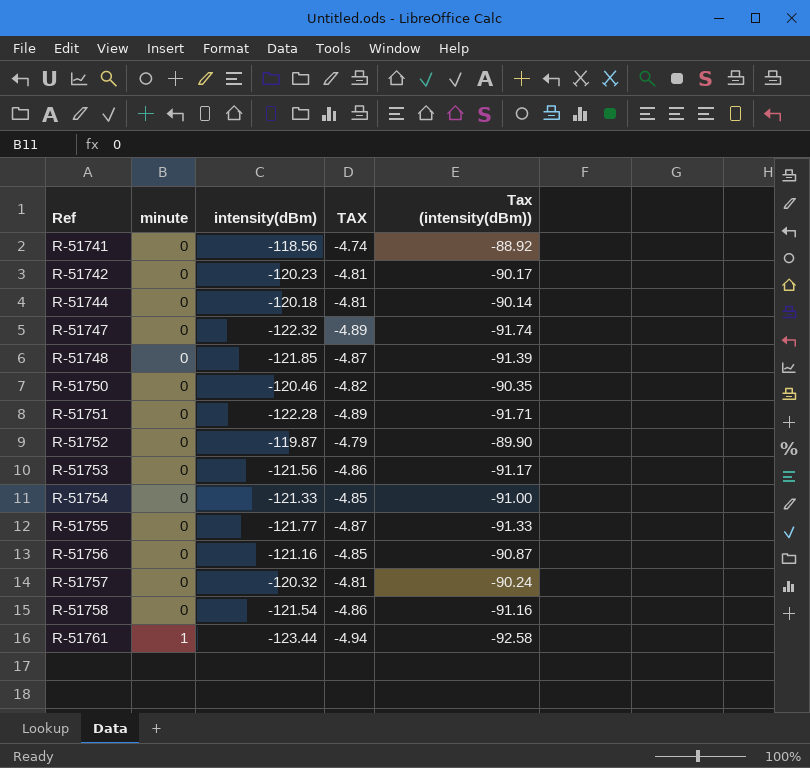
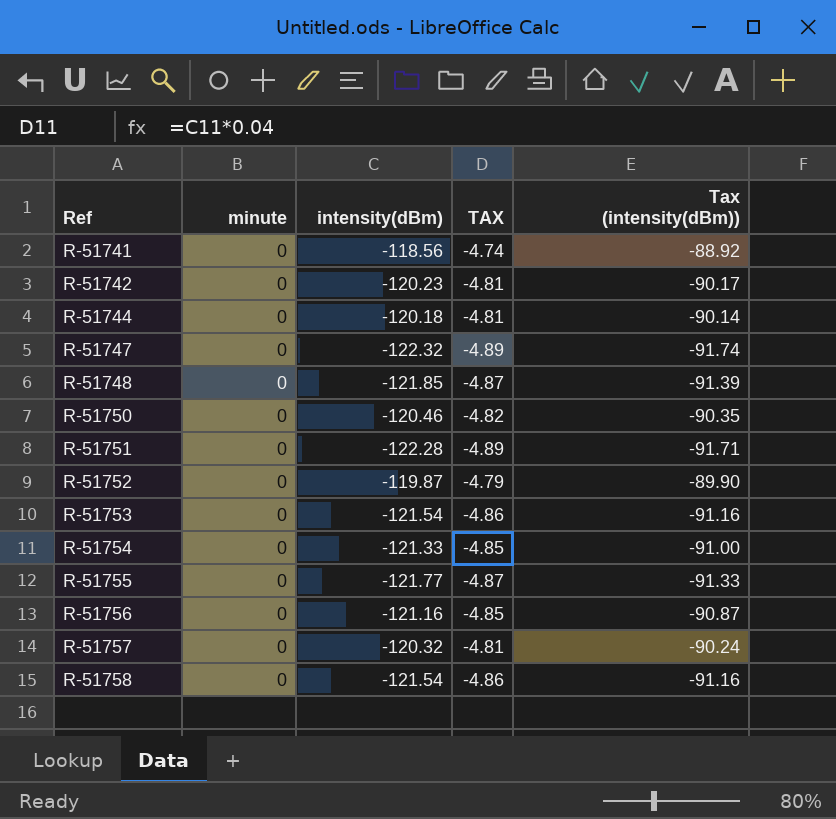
row R-51761: 1 | -123.44 | -4.94 | -92.58 -> none
R-51753 | intensity(dBm): -121.56 -> -121.54
R-51753 | Tax (intensity(dBm)): -91.17 -> -91.16

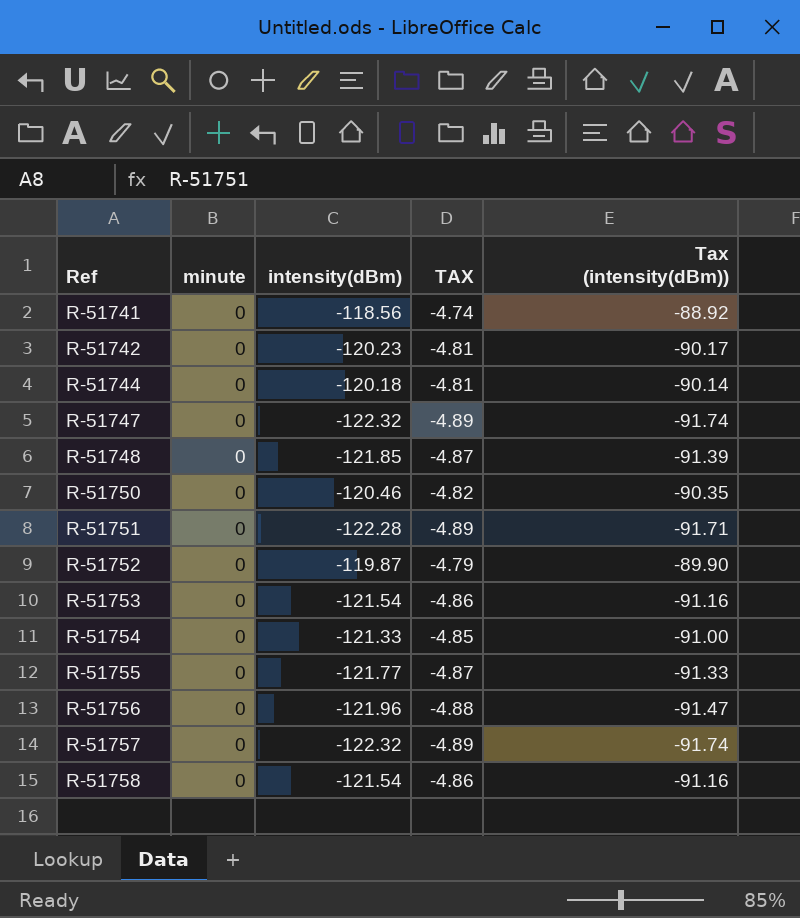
R-51756 | intensity(dBm): -121.16 -> -121.96
R-51756 | TAX: -4.85 -> -4.88
R-51756 | Tax (intensity(dBm)): -90.87 -> -91.47
R-51757 | intensity(dBm): -120.32 -> -122.32
R-51757 | TAX: -4.81 -> -4.89
R-51757 | Tax (intensity(dBm)): -90.24 -> -91.74

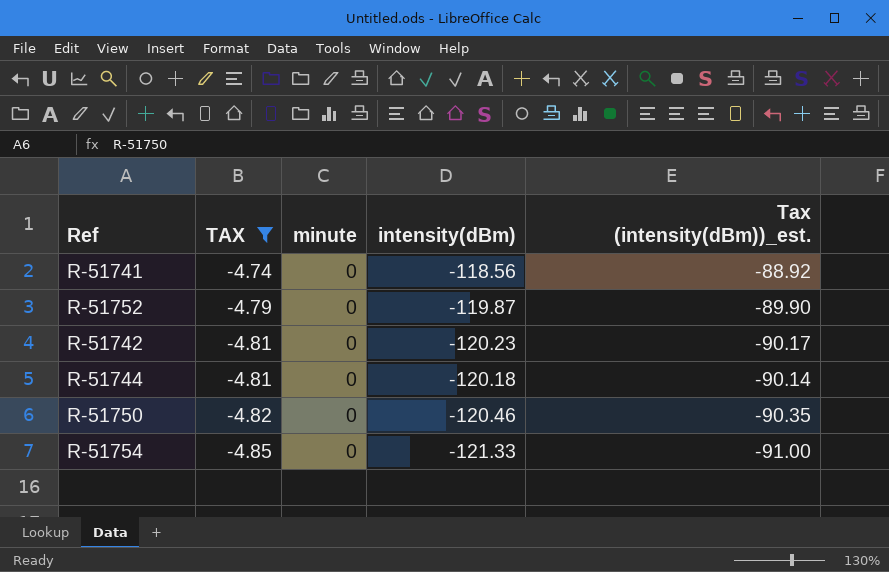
filter: none -> TAX >= -4.85
row order: Ref ascending -> TAX descending
column TAX | position: 4 -> 2
column name: Tax (intensity(dBm)) -> Tax (intensity(dBm))_est.

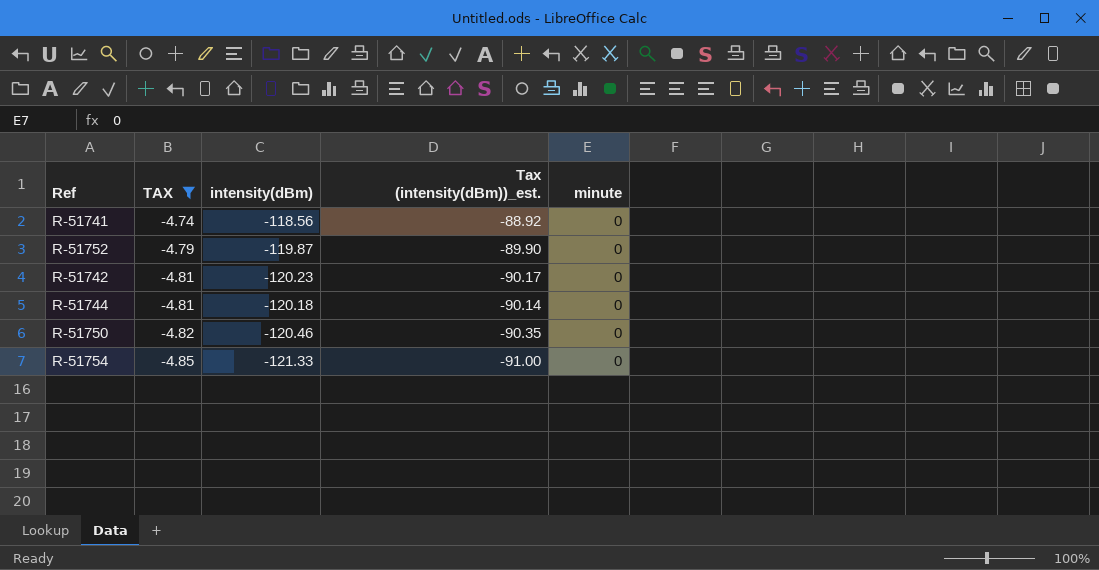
column minute | position: 3 -> 5

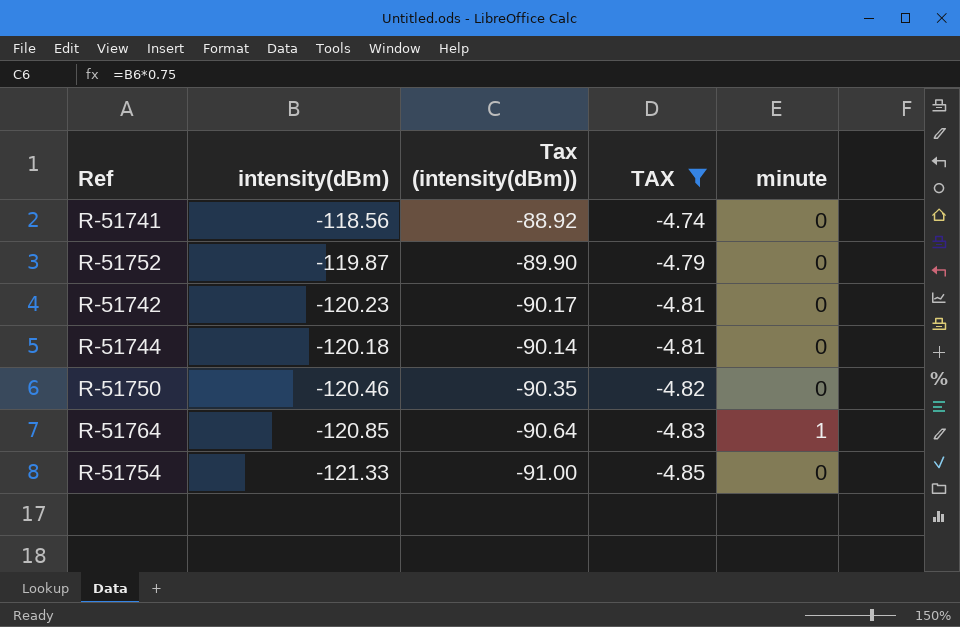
column name: Tax (intensity(dBm))_est. -> Tax (intensity(dBm))
column TAX | position: 2 -> 4
row R-51764: none -> -120.85 | -90.64 | -4.83 | 1

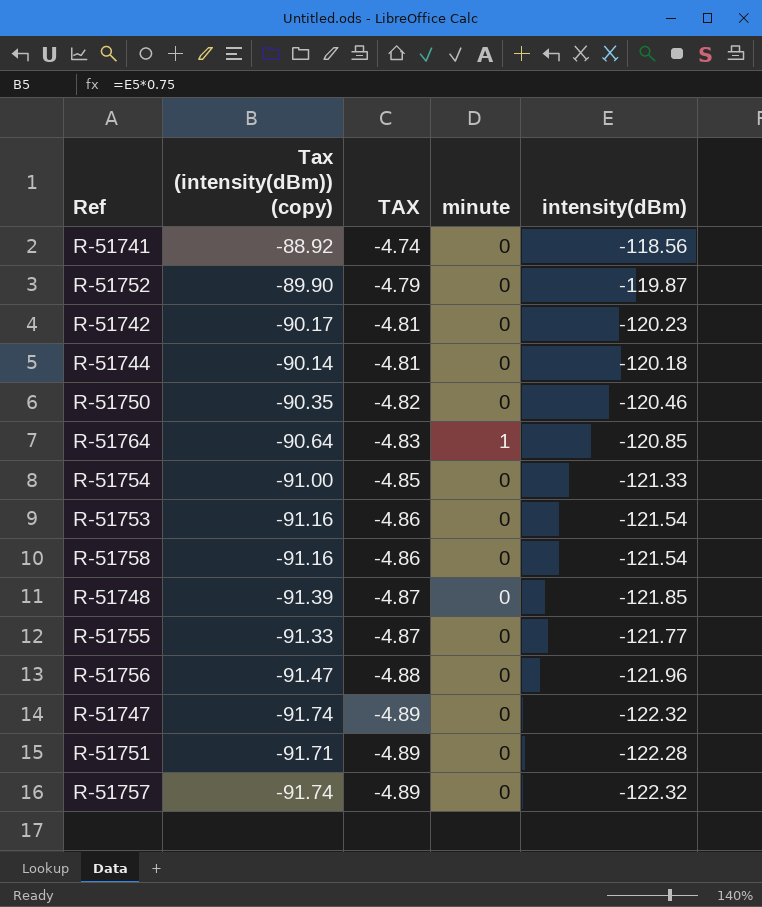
filter: TAX >= -4.85 -> none
column name: Tax (intensity(dBm)) -> Tax (intensity(dBm)) (copy)
column intensity(dBm) | position: 2 -> 5

